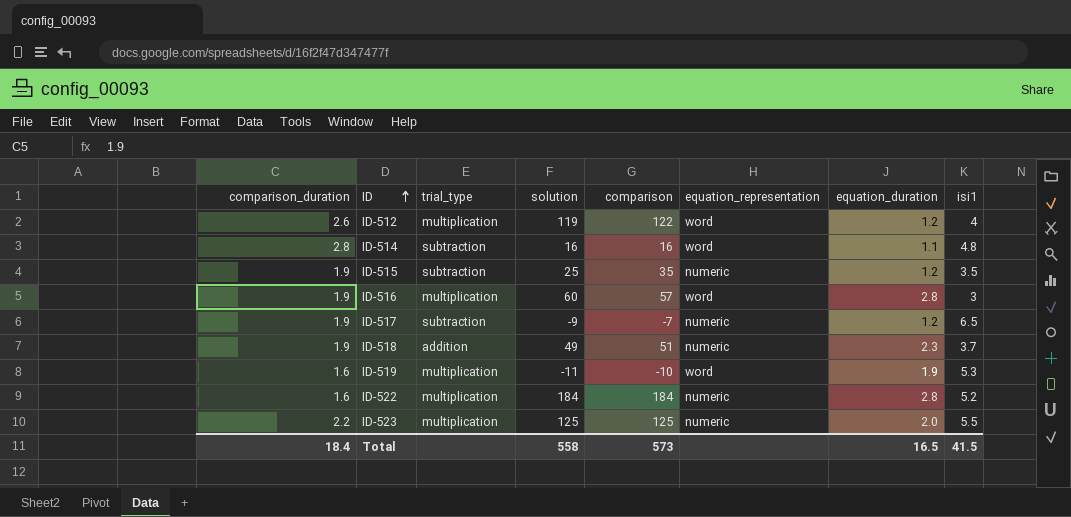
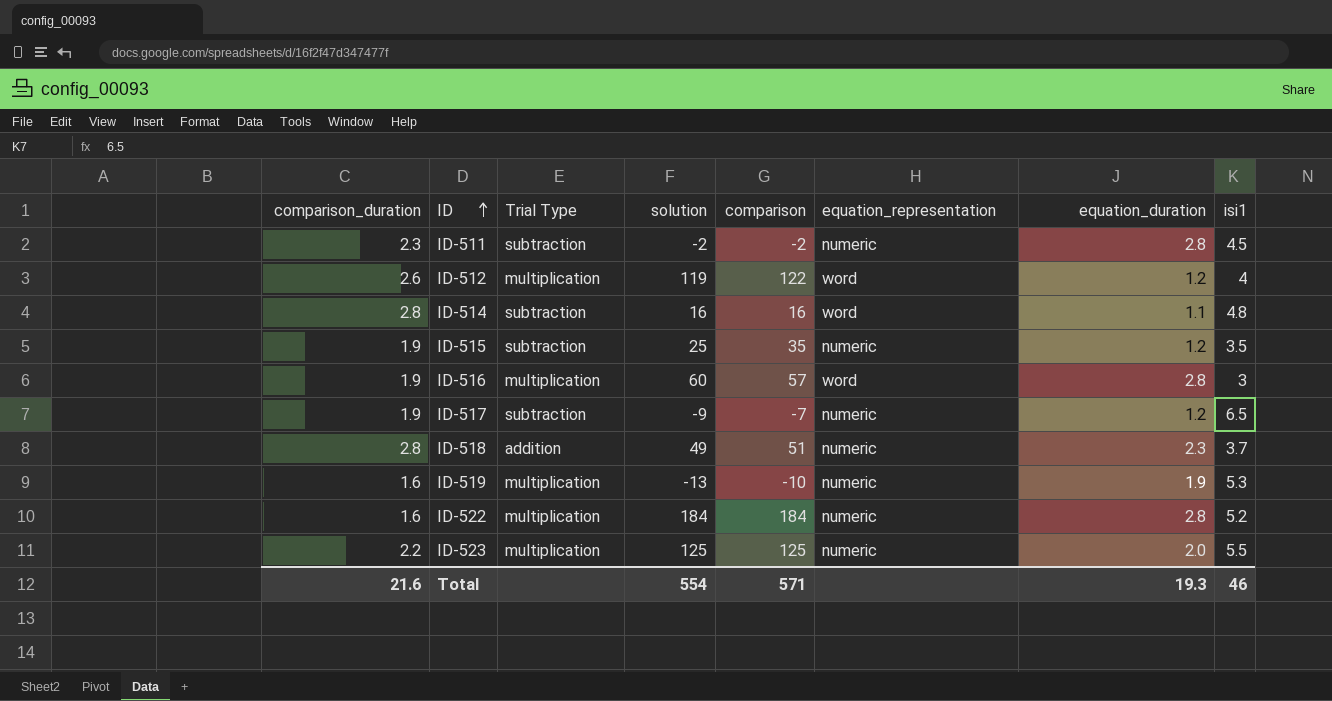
column name: trial_type -> Trial Type
row ID-511: none -> 2.3 | subtraction | -2 | -2 | numeric | 2.8 | 4.5
ID-518 | comparison_duration: 1.9 -> 2.8
ID-519 | solution: -11 -> -13
ID-519 | equation_representation: word -> numeric
Total | comparison_duration: 18.4 -> 21.6
Total | solution: 558 -> 554
Total | comparison: 573 -> 571
Total | equation_duration: 16.5 -> 19.3
Total | isi1: 41.5 -> 46

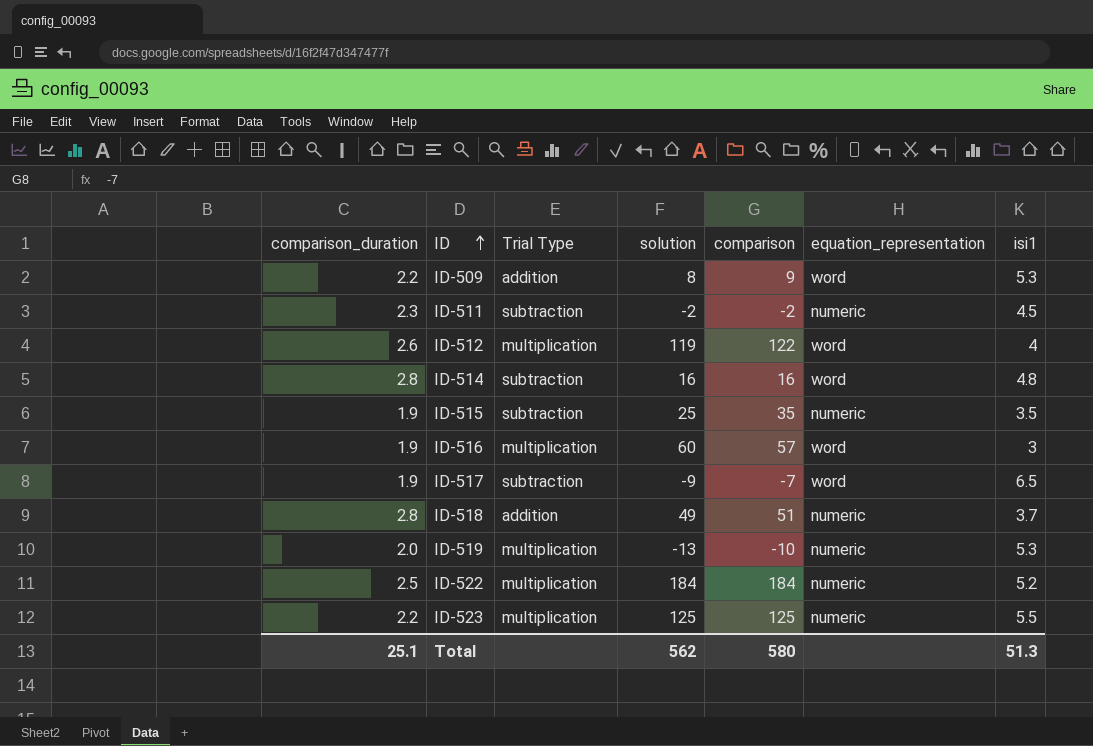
column equation_duration | position: 7 -> none
row ID-509: none -> 2.2 | addition | 8 | 9 | word | 5.3
ID-517 | equation_representation: numeric -> word
ID-519 | comparison_duration: 1.6 -> 2.0
ID-522 | comparison_duration: 1.6 -> 2.5
Total | comparison_duration: 21.6 -> 25.1
Total | solution: 554 -> 562
Total | comparison: 571 -> 580
Total | isi1: 46 -> 51.3

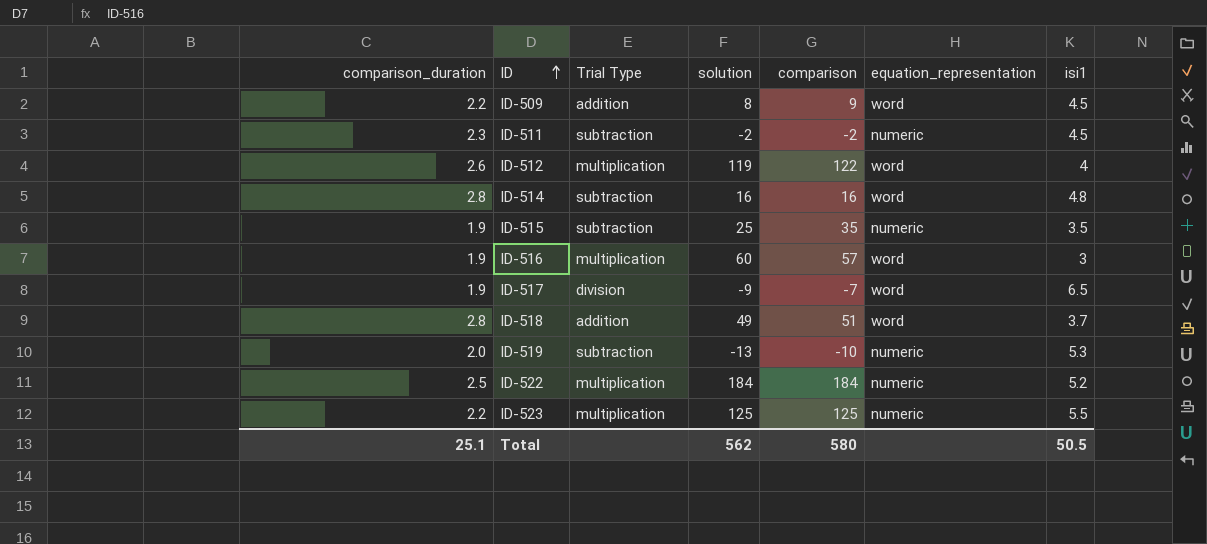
ID-509 | isi1: 5.3 -> 4.5
ID-517 | Trial Type: subtraction -> division
ID-518 | equation_representation: numeric -> word
ID-519 | Trial Type: multiplication -> subtraction
Total | isi1: 51.3 -> 50.5

